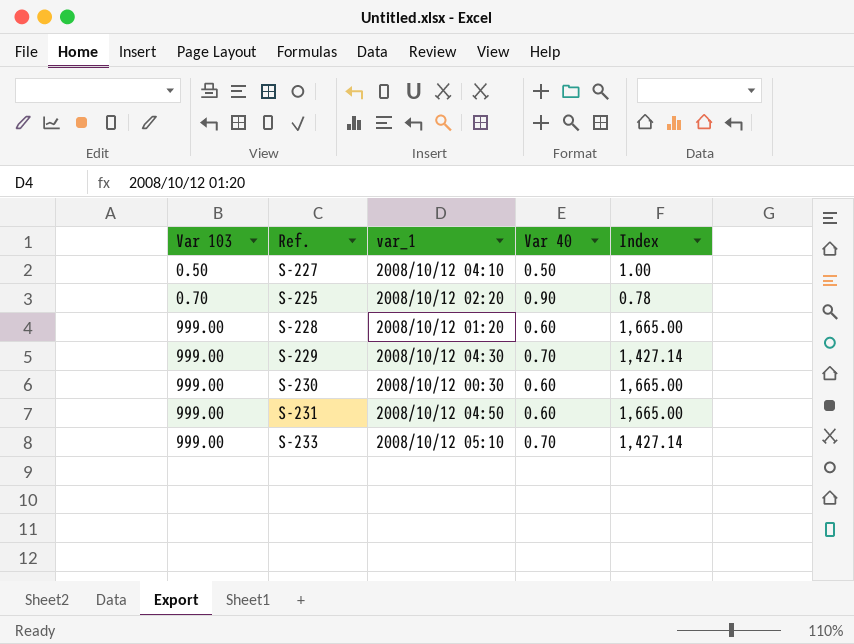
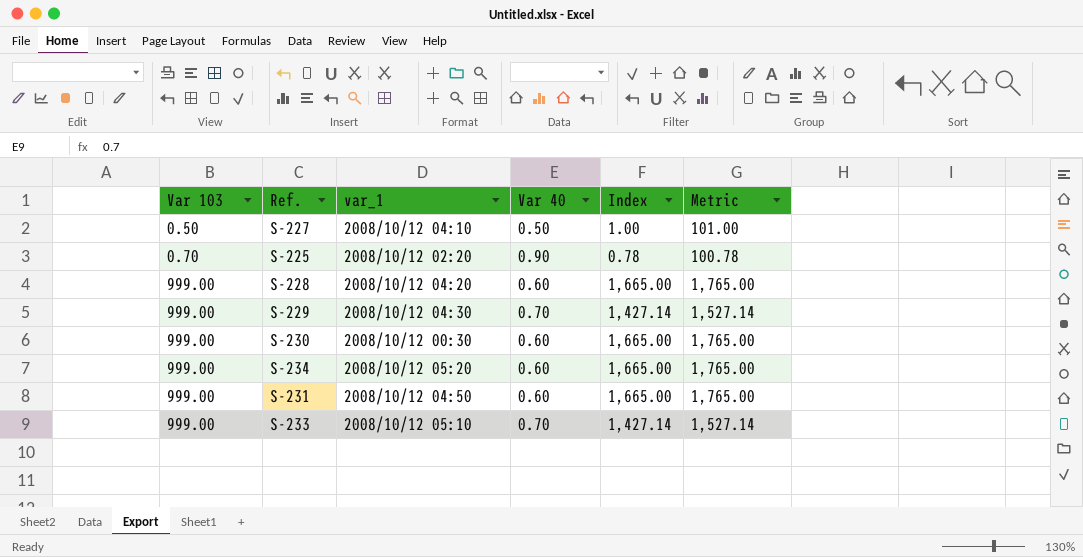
column Metric | formula: none -> [Index] + 100
S-228 | var_1: 2008/10/12 01:20 -> 2008/10/12 04:20
row S-234: none -> 999.00 | 2008/10/12 05:20 | 0.60 | 1,665.00 | 1,765.00

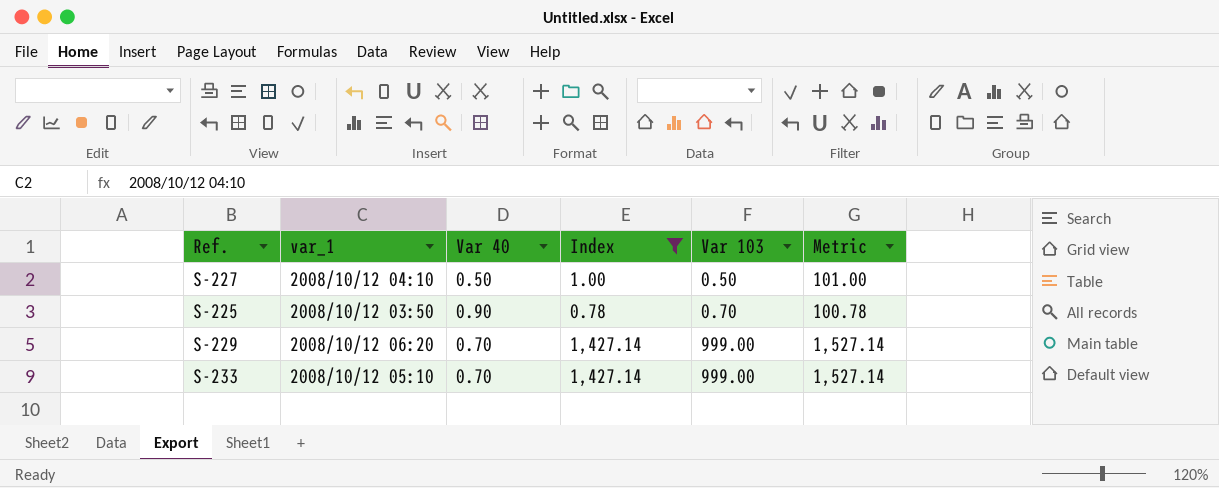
filter: none -> Index != 1,665.00
column Var 103 | position: 1 -> 5
S-225 | var_1: 2008/10/12 02:20 -> 2008/10/12 03:50
S-229 | var_1: 2008/10/12 04:30 -> 2008/10/12 06:20

